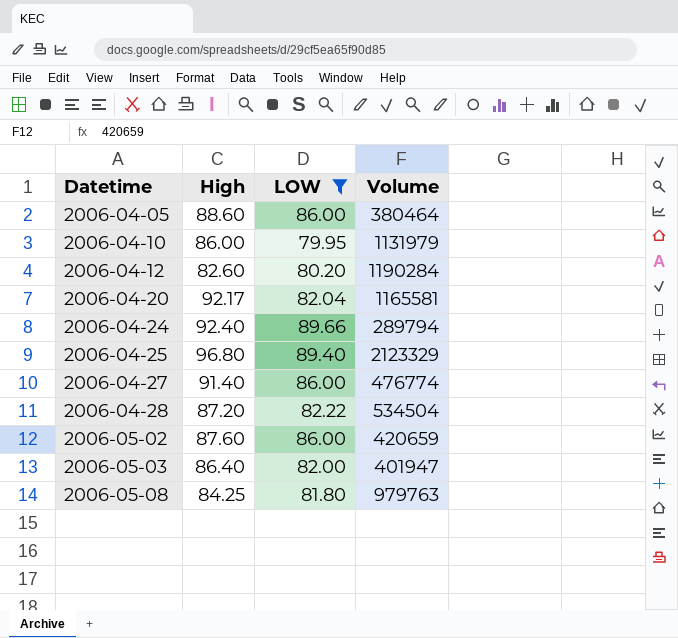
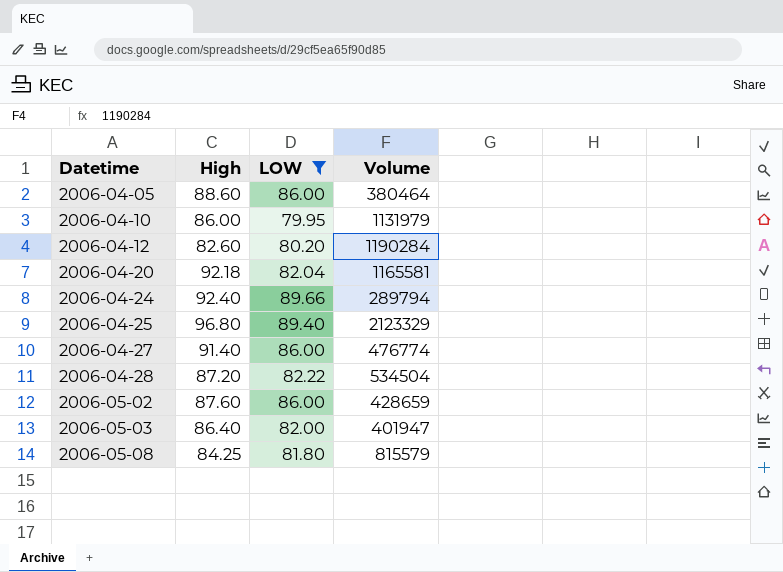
2006-04-20 | High: 92.17 -> 92.18
2006-05-02 | Volume: 420659 -> 428659
2006-05-08 | Volume: 979763 -> 815579

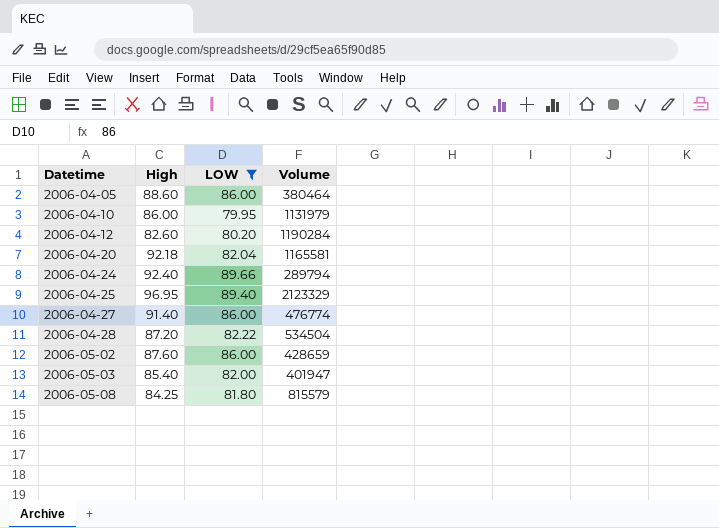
2006-04-25 | High: 96.80 -> 96.95
2006-05-03 | High: 86.40 -> 85.40

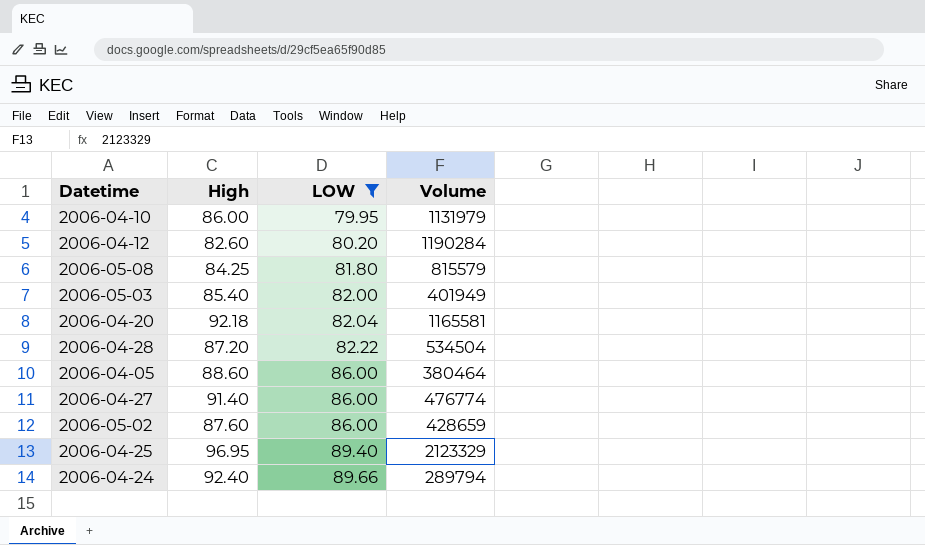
row order: Datetime ascending -> LOW ascending
2006-05-03 | Volume: 401947 -> 401949

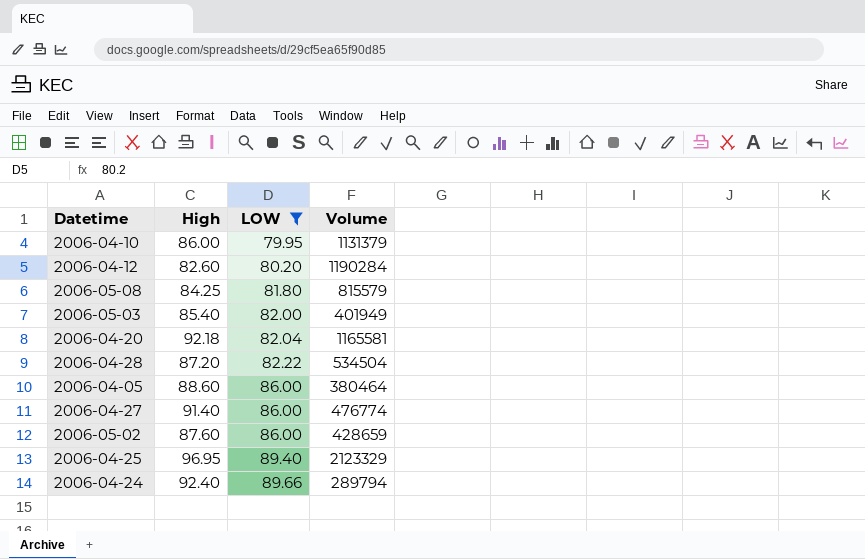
2006-04-10 | Volume: 1131979 -> 1131379

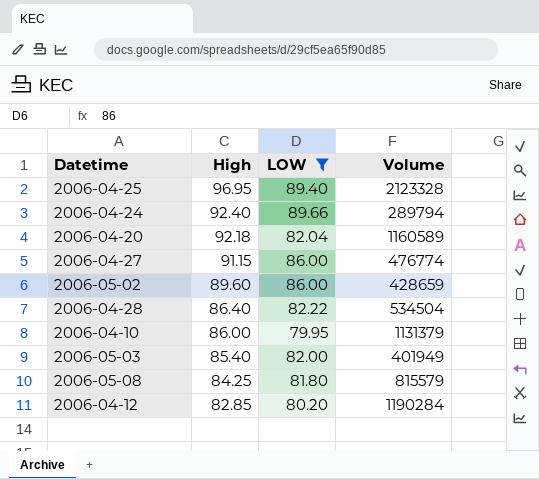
row order: LOW ascending -> High descending
row 2006-04-05: 88.60 | 86.00 | 380464 -> none
2006-04-25 | Volume: 2123329 -> 2123328
2006-04-20 | Volume: 1165581 -> 1160589
2006-04-27 | High: 91.40 -> 91.15
2006-05-02 | High: 87.60 -> 89.60
2006-04-28 | High: 87.20 -> 86.40
2006-04-12 | High: 82.60 -> 82.85

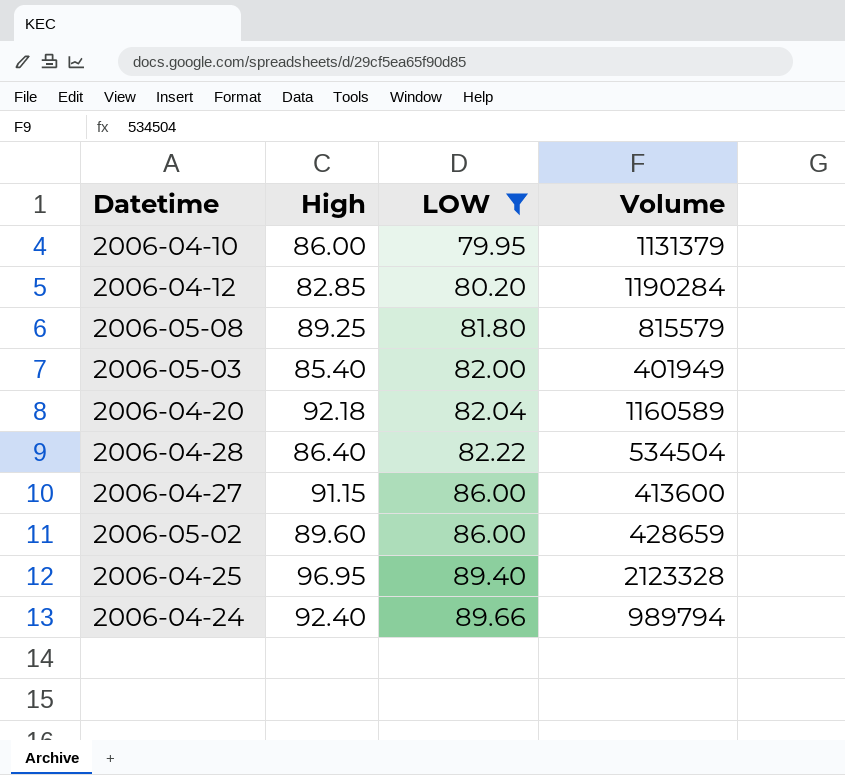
row order: High descending -> LOW ascending
2006-05-08 | High: 84.25 -> 89.25
2006-04-27 | Volume: 476774 -> 413600
2006-04-24 | Volume: 289794 -> 989794

